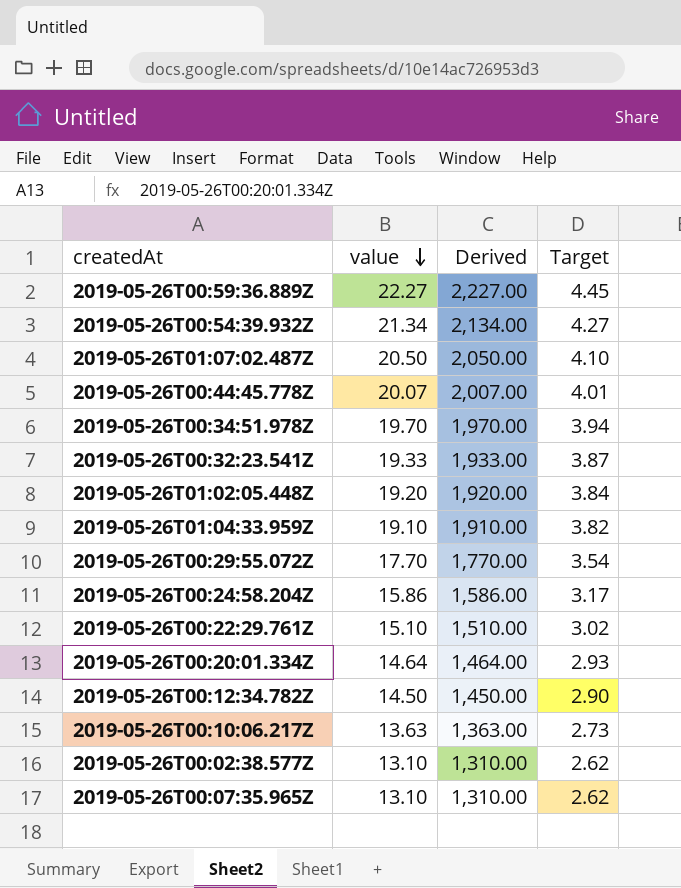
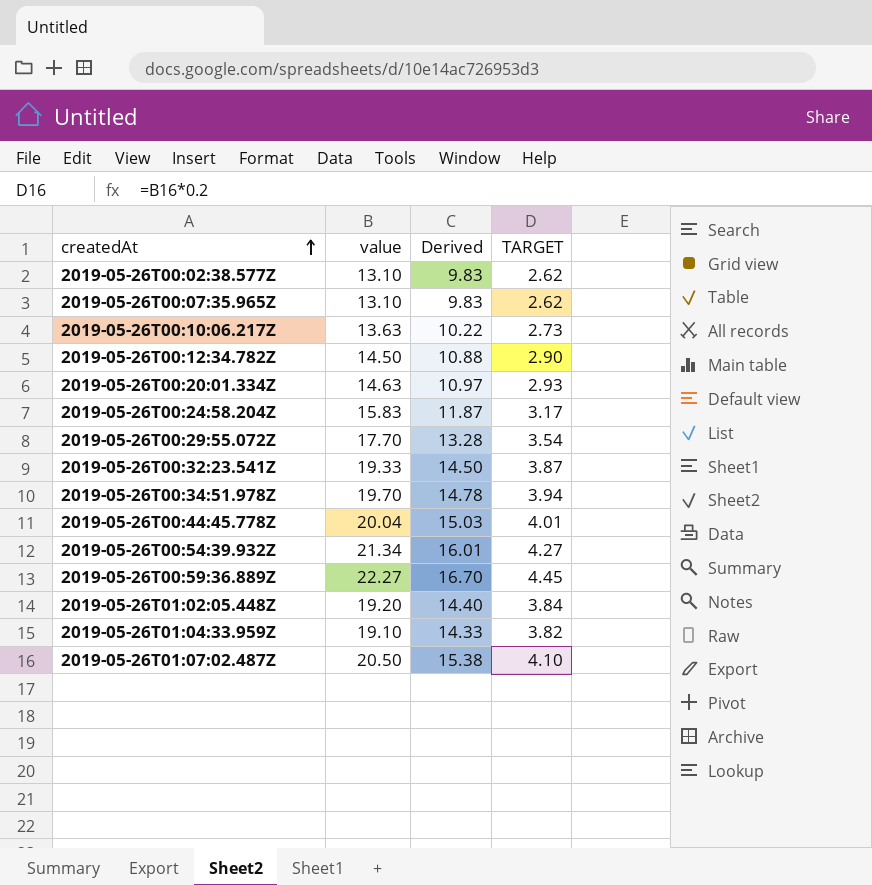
row order: value descending -> createdAt ascending
column Derived | formula: [value] * 100 -> [value] * 0.75
column name: Target -> TARGET
row 2019-05-26T00:22:29.761Z: 15.10 | 1,510.00 | 3.02 -> none
2019-05-26T00:20:01.334Z | value: 14.64 -> 14.63
2019-05-26T00:24:58.204Z | value: 15.86 -> 15.83
2019-05-26T00:44:45.778Z | value: 20.07 -> 20.04

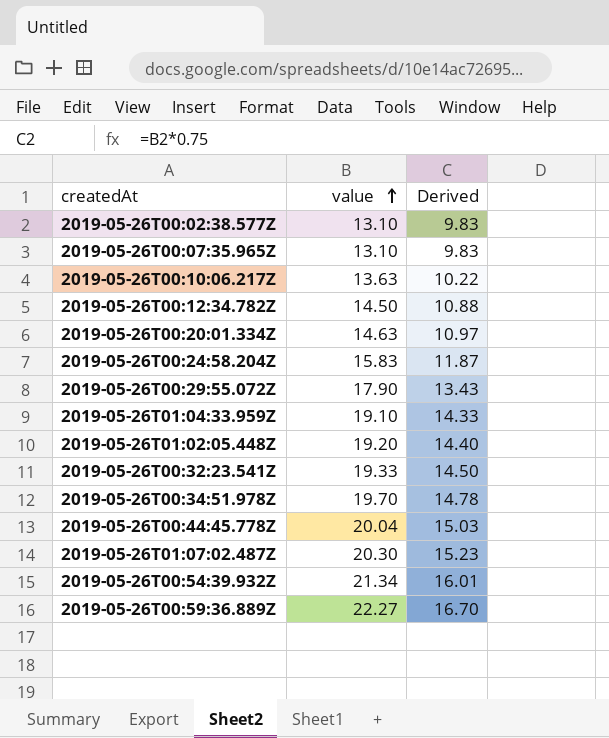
row order: createdAt ascending -> value ascending
column TARGET | formula: [value] * 0.2 -> none
2019-05-26T00:29:55.072Z | value: 17.70 -> 17.90
2019-05-26T00:29:55.072Z | Derived: 13.28 -> 13.43
2019-05-26T01:07:02.487Z | value: 20.50 -> 20.30
2019-05-26T01:07:02.487Z | Derived: 15.38 -> 15.23

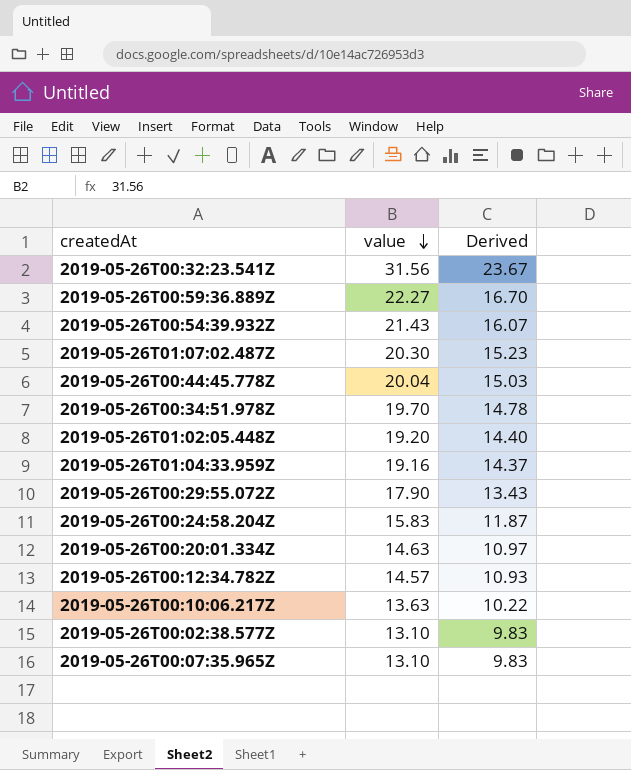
row order: value ascending -> value descending
2019-05-26T00:32:23.541Z | value: 19.33 -> 31.56
2019-05-26T00:32:23.541Z | Derived: 14.50 -> 23.67
2019-05-26T00:54:39.932Z | value: 21.34 -> 21.43
2019-05-26T00:54:39.932Z | Derived: 16.01 -> 16.07
2019-05-26T01:04:33.959Z | value: 19.10 -> 19.16
2019-05-26T01:04:33.959Z | Derived: 14.33 -> 14.37
2019-05-26T00:12:34.782Z | value: 14.50 -> 14.57
2019-05-26T00:12:34.782Z | Derived: 10.88 -> 10.93

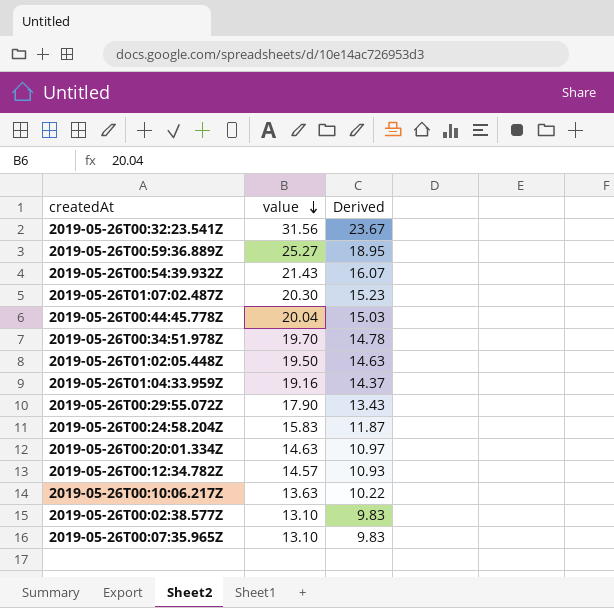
2019-05-26T00:59:36.889Z | value: 22.27 -> 25.27
2019-05-26T00:59:36.889Z | Derived: 16.70 -> 18.95
2019-05-26T01:02:05.448Z | value: 19.20 -> 19.50
2019-05-26T01:02:05.448Z | Derived: 14.40 -> 14.63

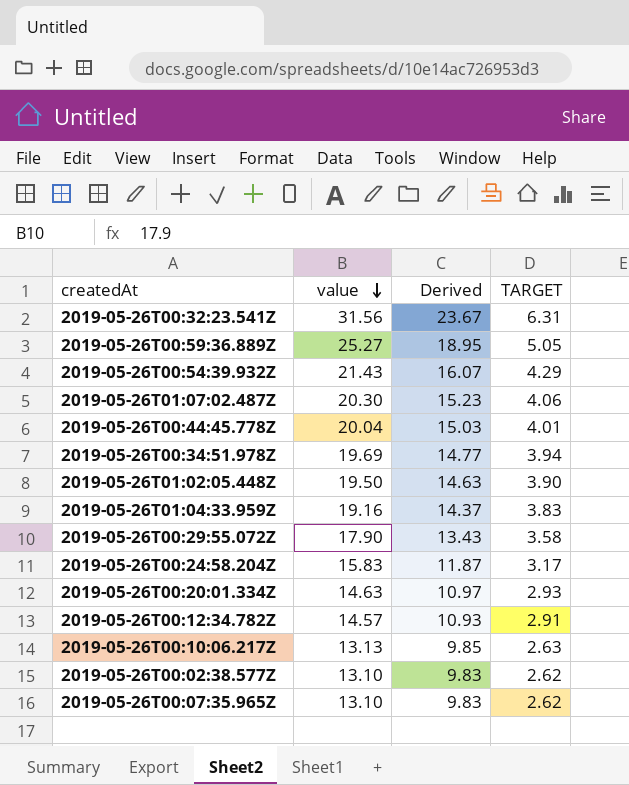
column TARGET | formula: none -> [value] * 0.2
2019-05-26T00:34:51.978Z | value: 19.70 -> 19.69
2019-05-26T00:34:51.978Z | Derived: 14.78 -> 14.77
2019-05-26T00:10:06.217Z | value: 13.63 -> 13.13
2019-05-26T00:10:06.217Z | Derived: 10.22 -> 9.85

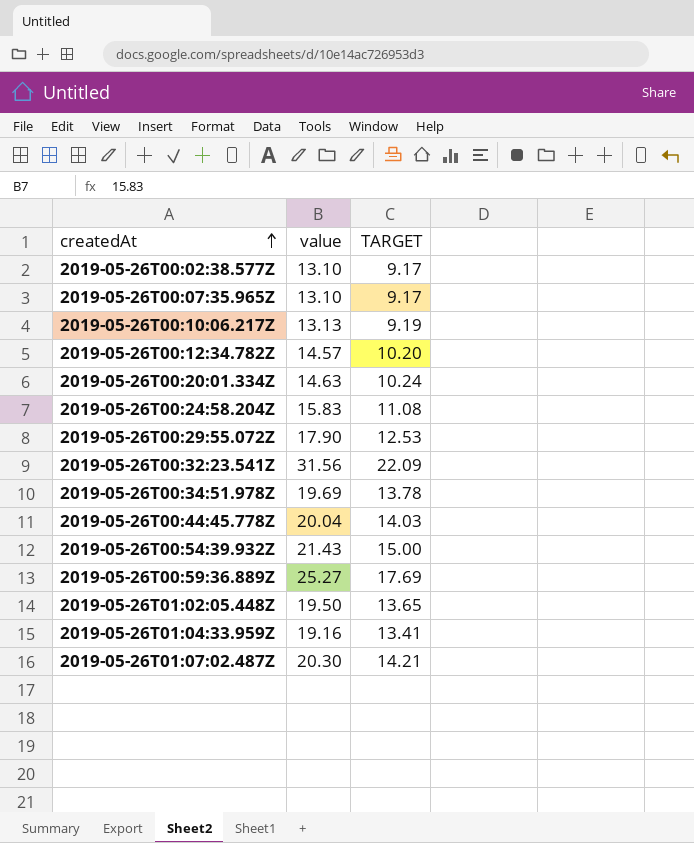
row order: value descending -> createdAt ascending
column Derived | formula: [value] * 0.75 -> none
column TARGET | formula: [value] * 0.2 -> [value] * 0.7

